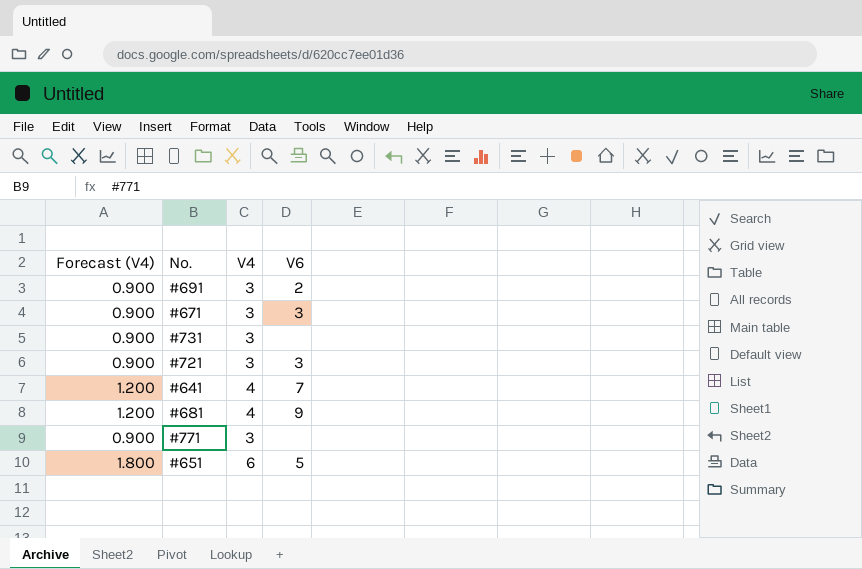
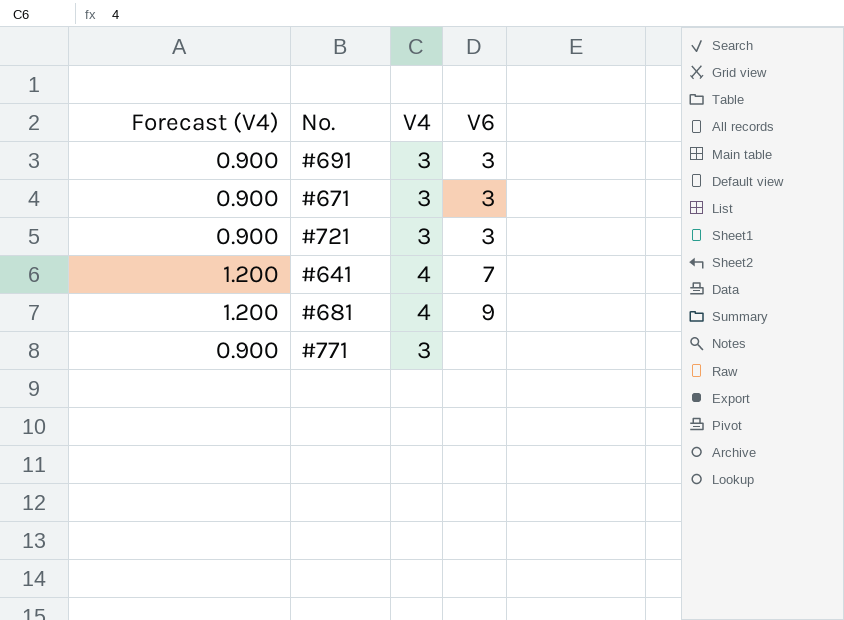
row #731: 0.900 | 3 | none -> none
row #651: 1.800 | 6 | 5 -> none
#691 | V6: 2 -> 3

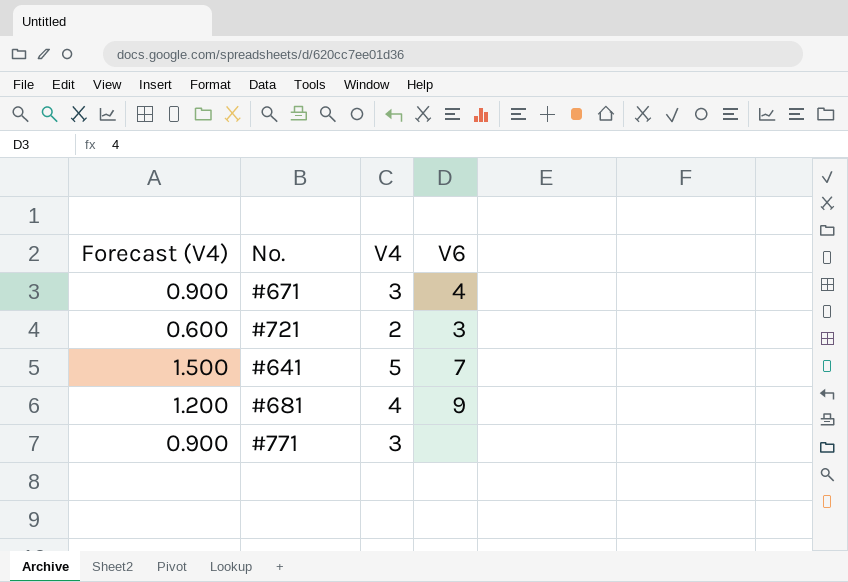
row #691: 0.900 | 3 | 3 -> none
#671 | V6: 3 -> 4
#721 | Forecast (V4): 0.900 -> 0.600
#721 | V4: 3 -> 2
#641 | Forecast (V4): 1.200 -> 1.500
#641 | V4: 4 -> 5

